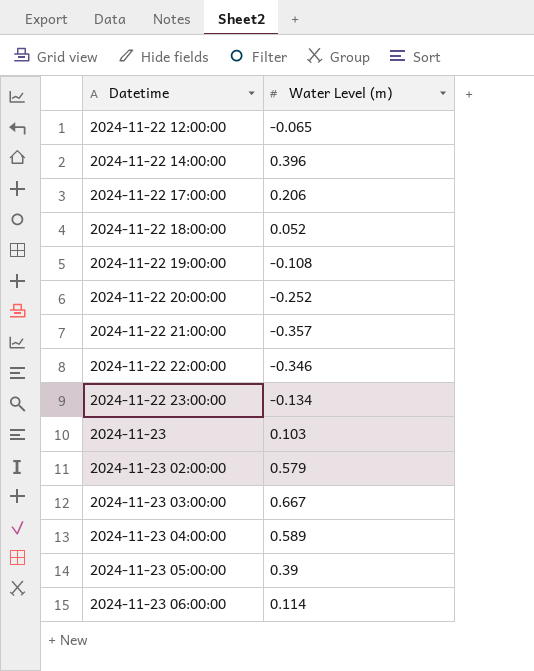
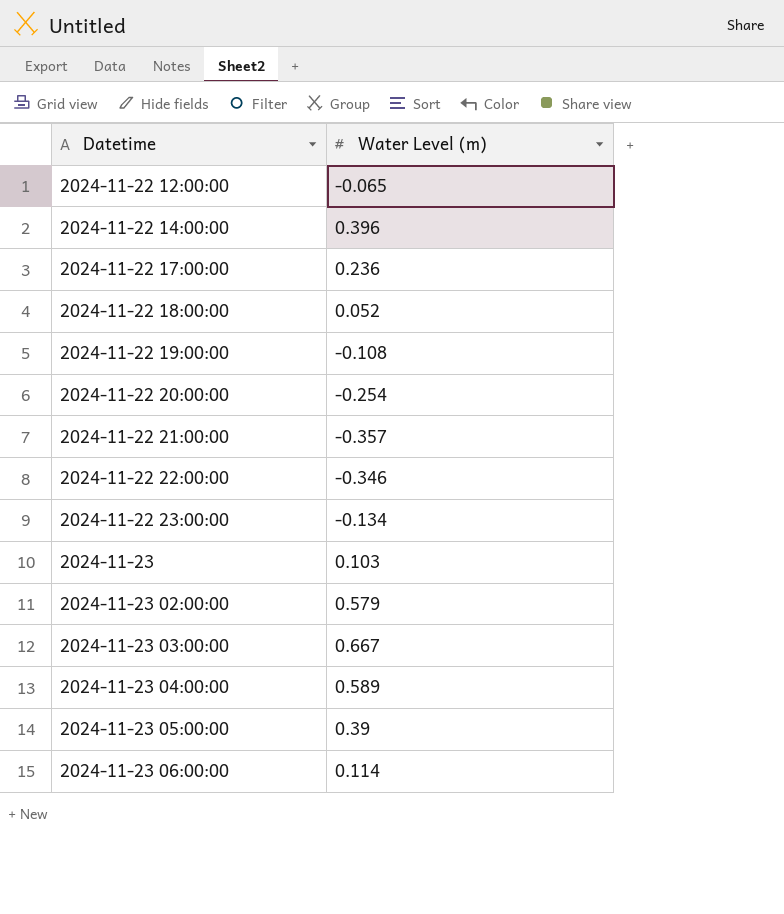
2024-11-22 17:00:00 | Water Level (m): 0.206 -> 0.236
2024-11-22 20:00:00 | Water Level (m): -0.252 -> -0.254

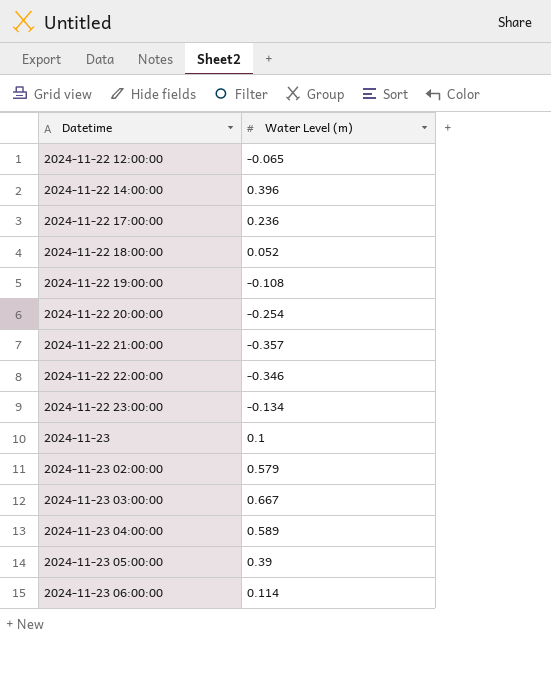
2024-11-23 | Water Level (m): 0.103 -> 0.1

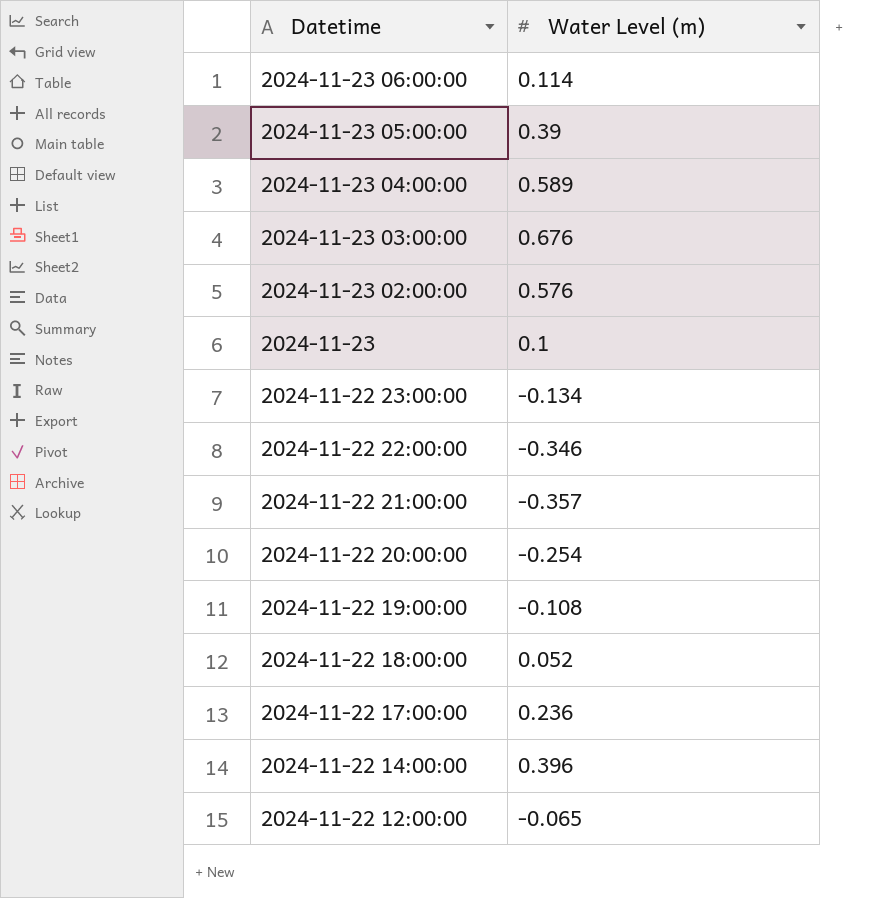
row order: Datetime ascending -> Datetime descending
2024-11-23 03:00:00 | Water Level (m): 0.667 -> 0.676
2024-11-23 02:00:00 | Water Level (m): 0.579 -> 0.576

